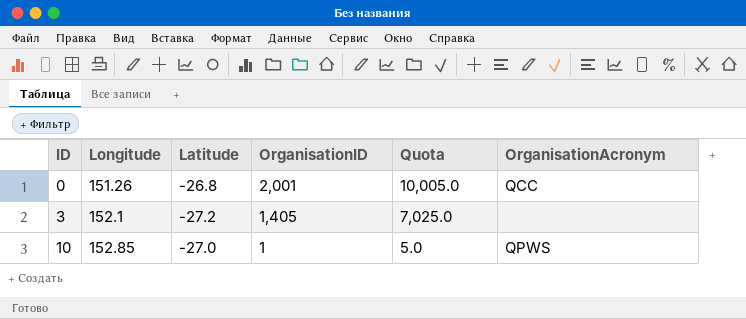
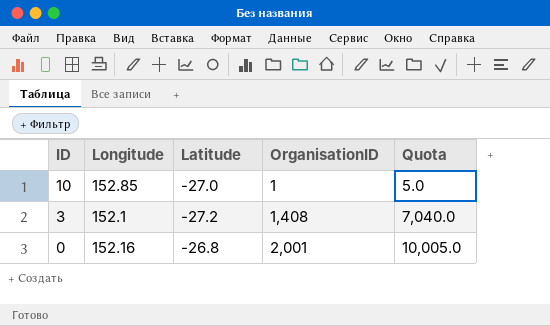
row order: ID ascending -> ID descending
column OrganisationAcronym | position: 6 -> none
3 | OrganisationID: 1,405 -> 1,408
3 | Quota: 7,025.0 -> 7,040.0
0 | Longitude: 151.26 -> 152.16

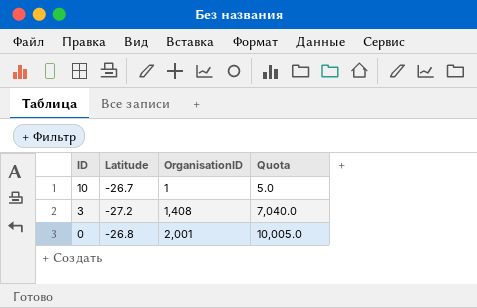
column Longitude | position: 2 -> none
10 | Latitude: -27.0 -> -26.7

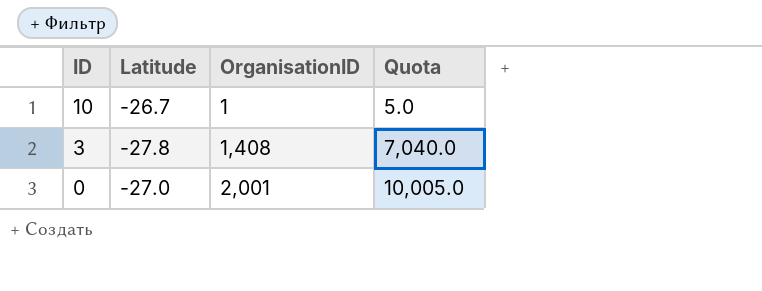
3 | Latitude: -27.2 -> -27.8
0 | Latitude: -26.8 -> -27.0

